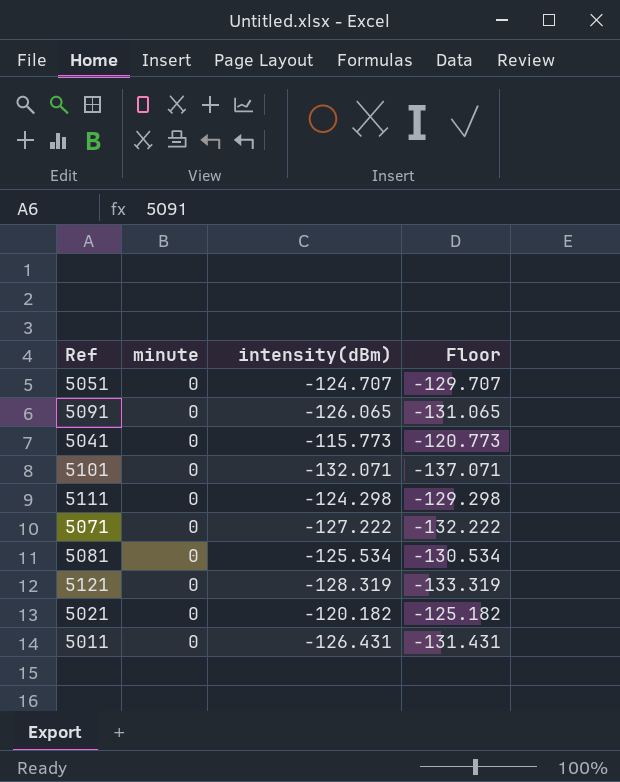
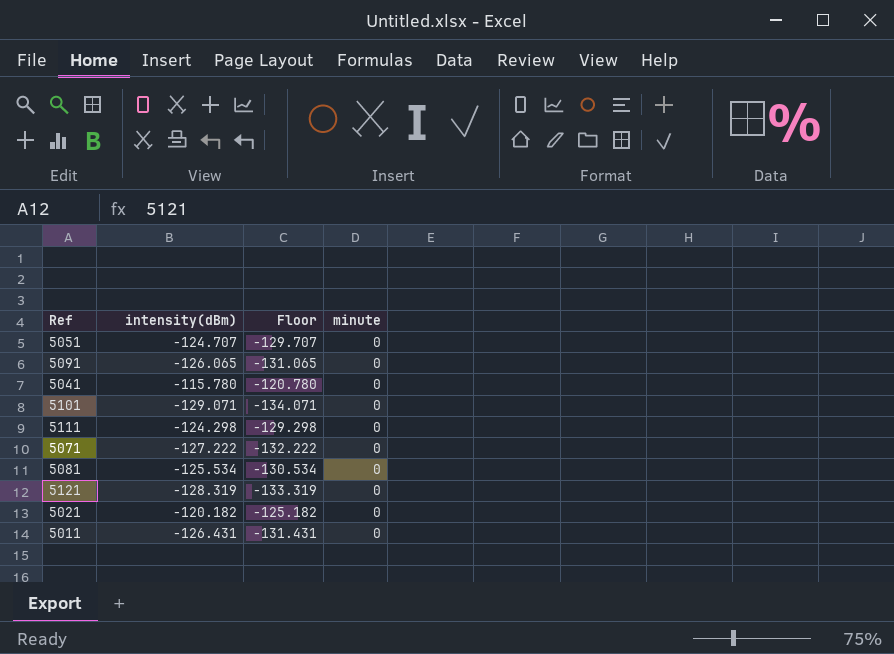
column minute | position: 2 -> 4
5041 | intensity(dBm): -115.773 -> -115.780
5041 | Floor: -120.773 -> -120.780
5101 | intensity(dBm): -132.071 -> -129.071
5101 | Floor: -137.071 -> -134.071

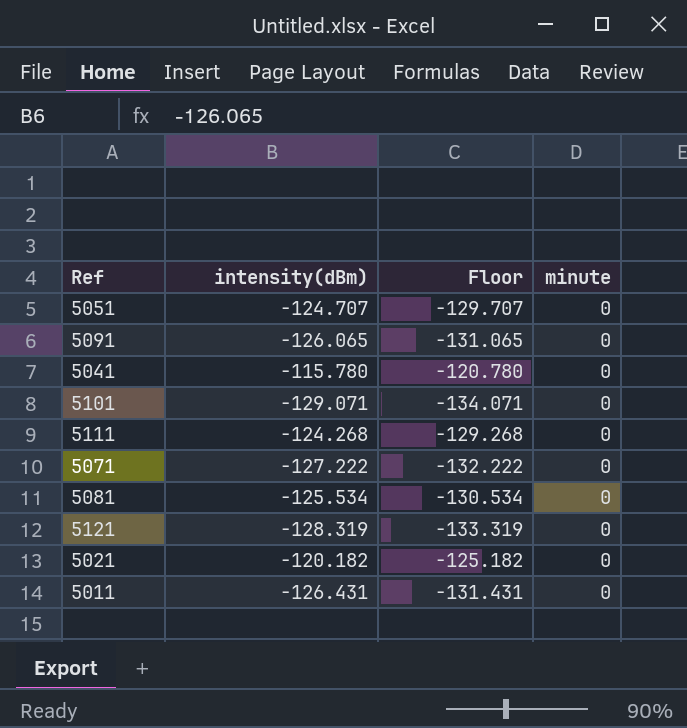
5111 | intensity(dBm): -124.298 -> -124.268
5111 | Floor: -129.298 -> -129.268

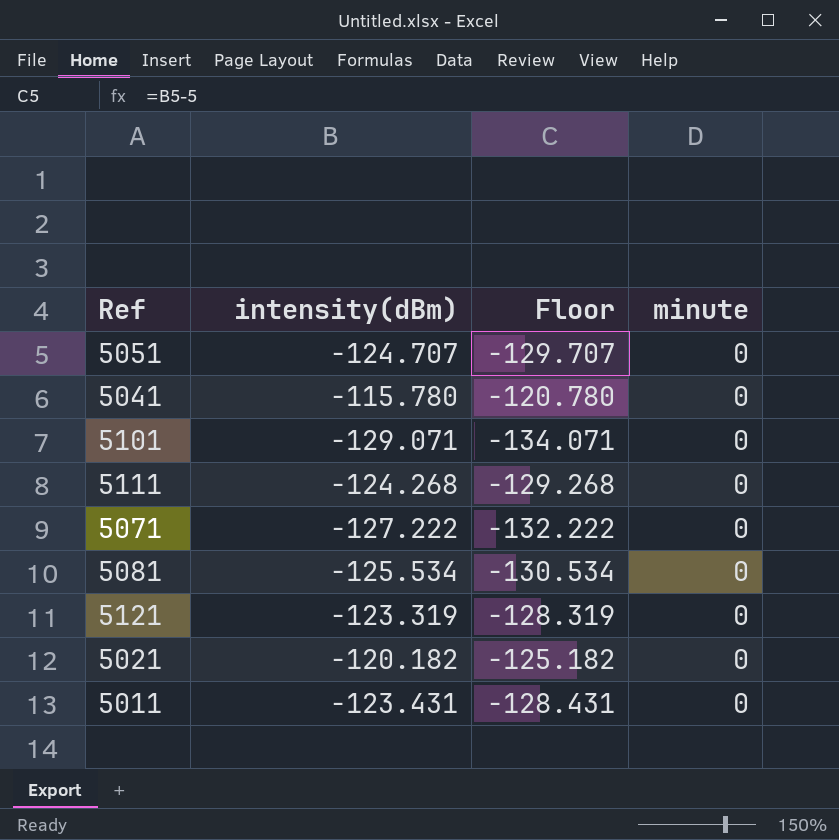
row 5091: -126.065 | -131.065 | 0 -> none
5121 | intensity(dBm): -128.319 -> -123.319
5121 | Floor: -133.319 -> -128.319
5011 | intensity(dBm): -126.431 -> -123.431
5011 | Floor: -131.431 -> -128.431

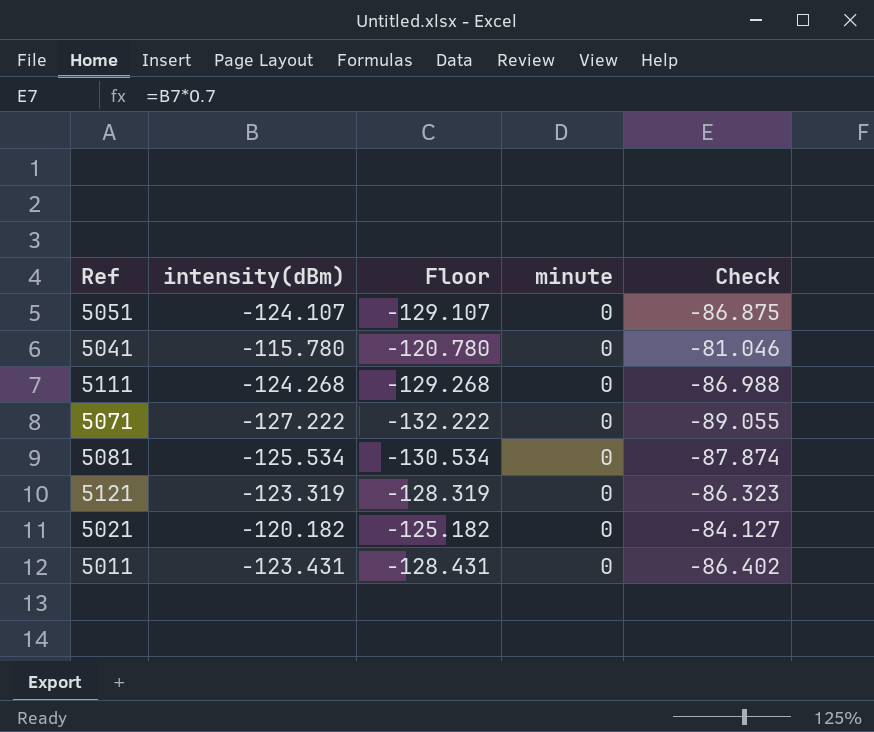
column Check | formula: none -> [intensity(dBm)] * 0.7
row 5101: -129.071 | -134.071 | 0 -> none
5051 | intensity(dBm): -124.707 -> -124.107
5051 | Floor: -129.707 -> -129.107

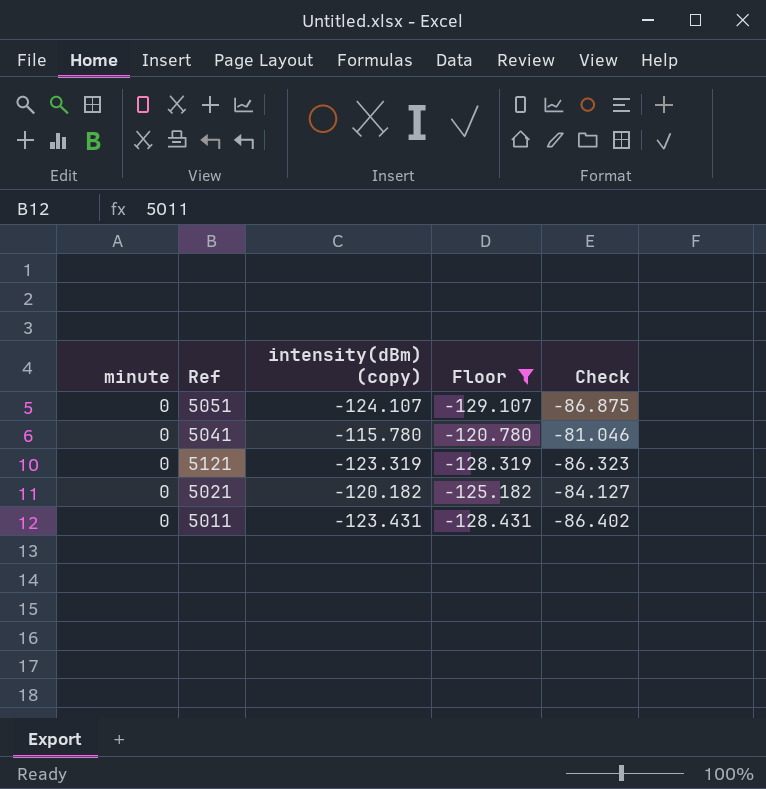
filter: none -> Floor >= -129.107
column minute | position: 4 -> 1
column name: intensity(dBm) -> intensity(dBm) (copy)

